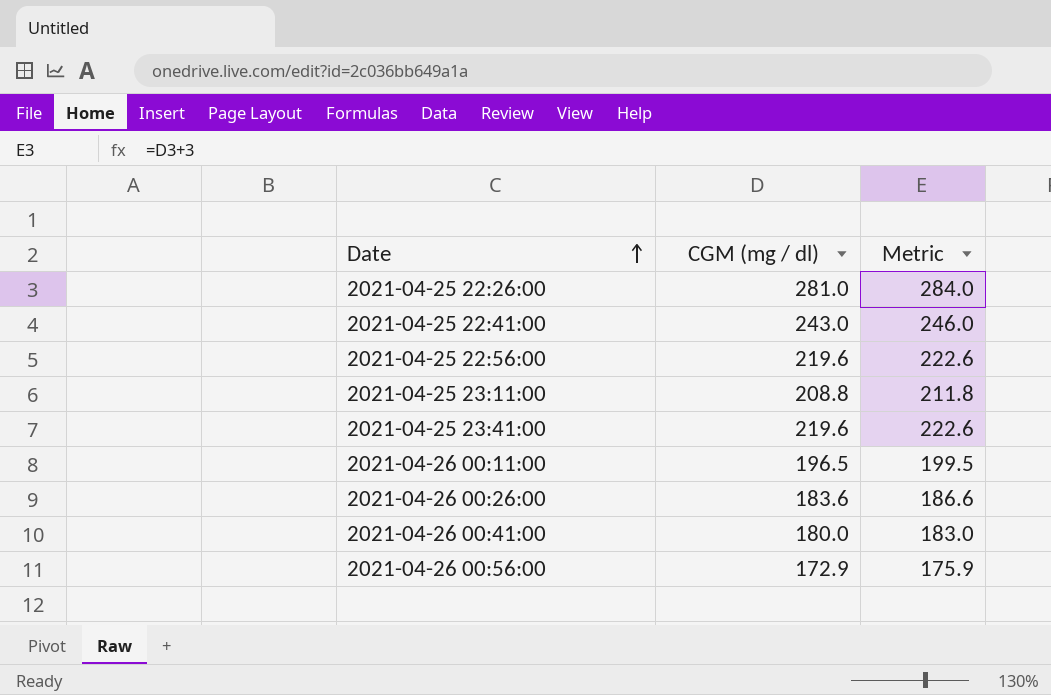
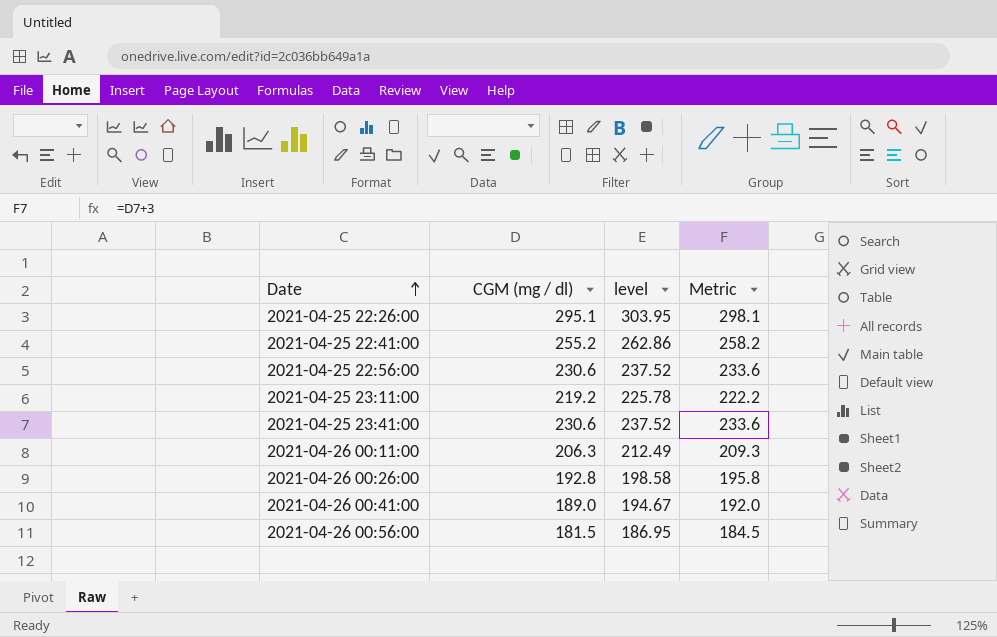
column level | formula: none -> [CGM (mg / dl)] * 1.03
2021-04-25 22:26:00 | CGM (mg / dl): 281.0 -> 295.1
2021-04-25 22:26:00 | Metric: 284.0 -> 298.1
2021-04-25 22:41:00 | CGM (mg / dl): 243.0 -> 255.2
2021-04-25 22:41:00 | Metric: 246.0 -> 258.2
2021-04-25 22:56:00 | CGM (mg / dl): 219.6 -> 230.6
2021-04-25 22:56:00 | Metric: 222.6 -> 233.6
2021-04-25 23:11:00 | CGM (mg / dl): 208.8 -> 219.2
2021-04-25 23:11:00 | Metric: 211.8 -> 222.2
2021-04-25 23:41:00 | CGM (mg / dl): 219.6 -> 230.6
2021-04-25 23:41:00 | Metric: 222.6 -> 233.6
2021-04-26 00:11:00 | CGM (mg / dl): 196.5 -> 206.3
2021-04-26 00:11:00 | Metric: 199.5 -> 209.3
2021-04-26 00:26:00 | CGM (mg / dl): 183.6 -> 192.8
2021-04-26 00:26:00 | Metric: 186.6 -> 195.8
2021-04-26 00:41:00 | CGM (mg / dl): 180.0 -> 189.0
2021-04-26 00:41:00 | Metric: 183.0 -> 192.0
2021-04-26 00:56:00 | CGM (mg / dl): 172.9 -> 181.5
2021-04-26 00:56:00 | Metric: 175.9 -> 184.5

